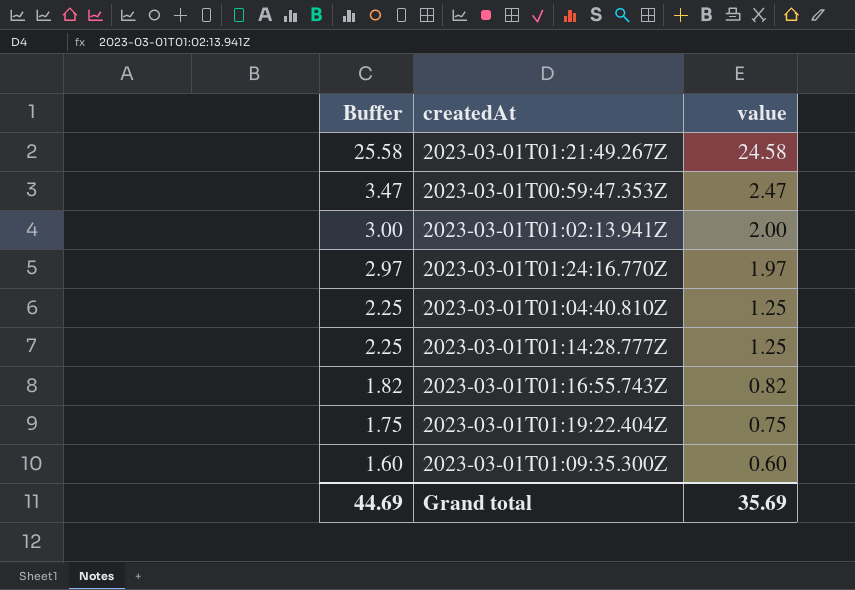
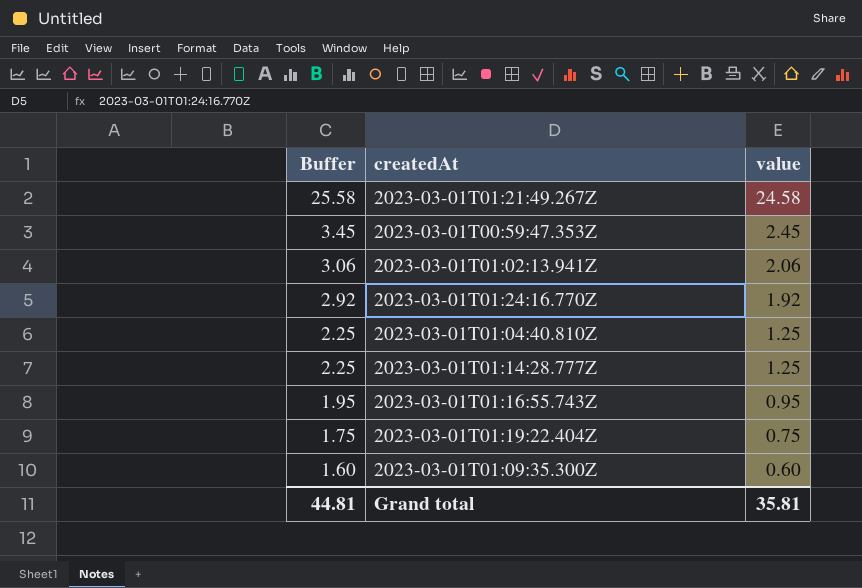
2023-03-01T00:59:47.353Z | Buffer: 3.47 -> 3.45
2023-03-01T00:59:47.353Z | value: 2.47 -> 2.45
2023-03-01T01:02:13.941Z | Buffer: 3.00 -> 3.06
2023-03-01T01:02:13.941Z | value: 2.00 -> 2.06
2023-03-01T01:24:16.770Z | Buffer: 2.97 -> 2.92
2023-03-01T01:24:16.770Z | value: 1.97 -> 1.92
2023-03-01T01:16:55.743Z | Buffer: 1.82 -> 1.95
2023-03-01T01:16:55.743Z | value: 0.82 -> 0.95
Grand total | Buffer: 44.69 -> 44.81
Grand total | value: 35.69 -> 35.81

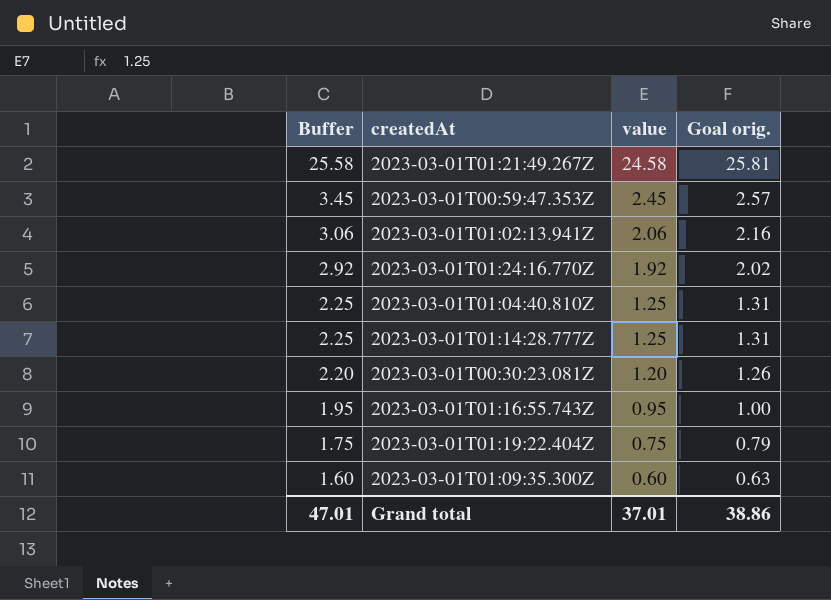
column Goal orig. | formula: none -> [value] * 1.05
row 2023-03-01T00:30:23.081Z: none -> 2.20 | 1.20 | 1.26
Grand total | Buffer: 44.81 -> 47.01
Grand total | value: 35.81 -> 37.01

